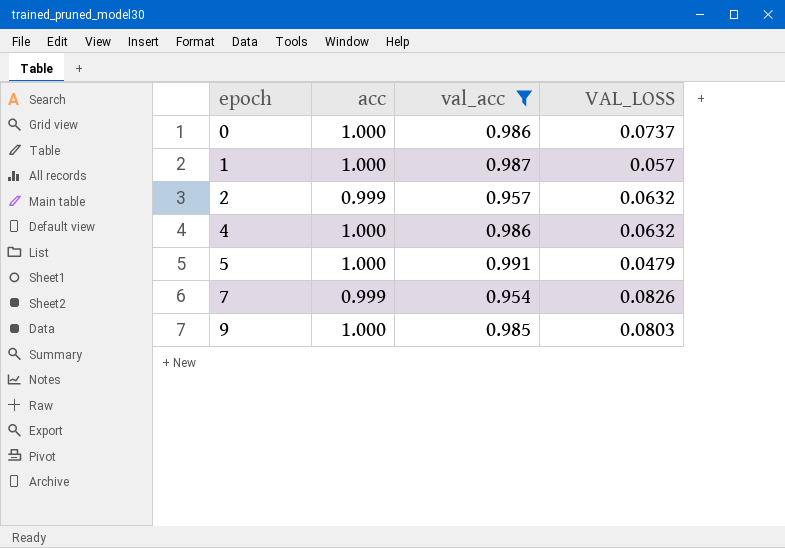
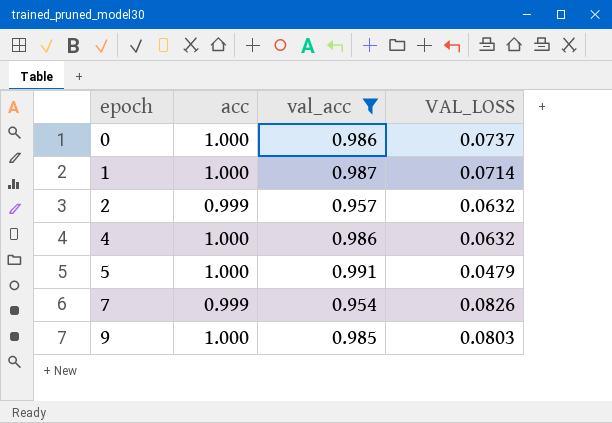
1 | VAL_LOSS: 0.057 -> 0.0714

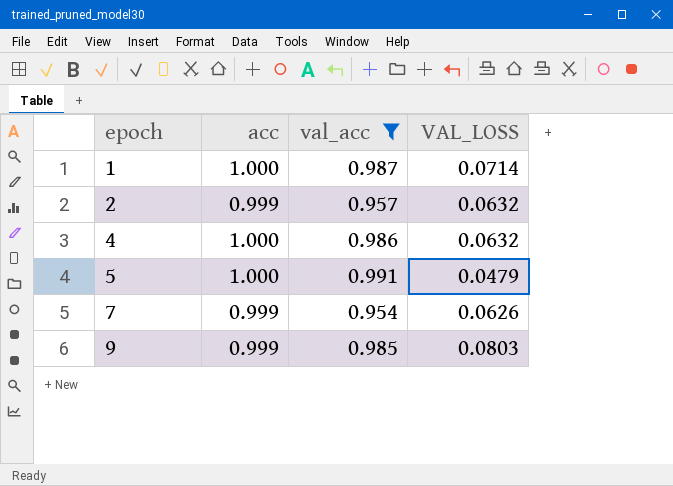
row 0: 1.000 | 0.986 | 0.0737 -> none
7 | VAL_LOSS: 0.0826 -> 0.0626
9 | acc: 1.000 -> 0.999

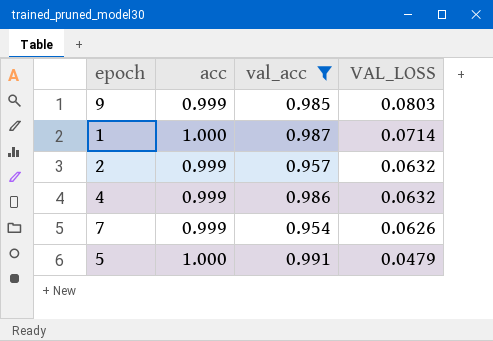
row order: epoch ascending -> VAL_LOSS descending
4 | acc: 1.000 -> 0.999

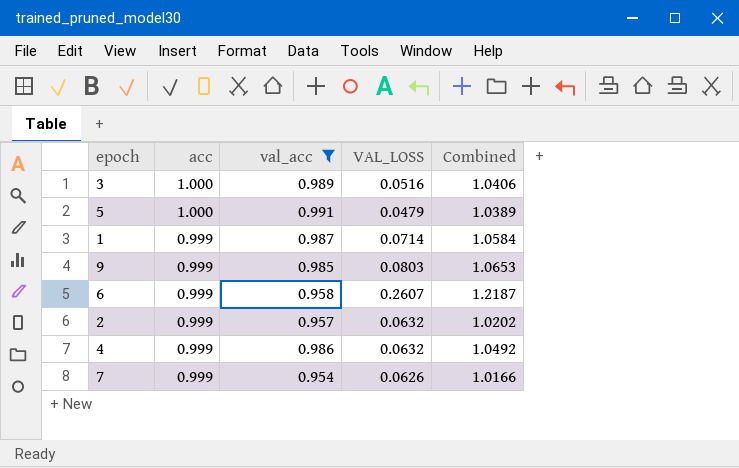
row order: VAL_LOSS descending -> acc descending
column Combined | formula: none -> [val_acc] + [VAL_LOSS]
row 3: none -> 1.000 | 0.989 | 0.0516 | 1.0406
1 | acc: 1.000 -> 0.999
row 6: none -> 0.999 | 0.958 | 0.2607 | 1.2187

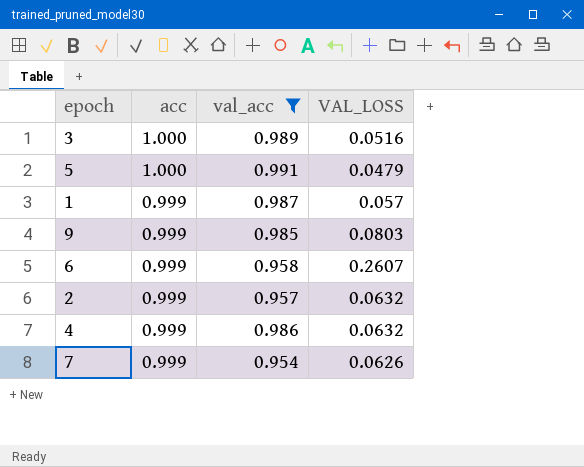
column Combined | formula: [val_acc] + [VAL_LOSS] -> none
1 | VAL_LOSS: 0.0714 -> 0.057

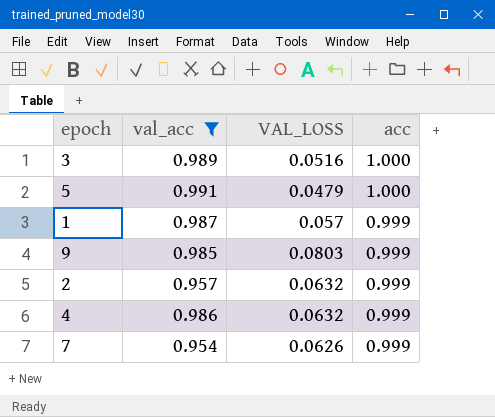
column acc | position: 2 -> 4
row 6: 0.999 | 0.958 | 0.2607 -> none

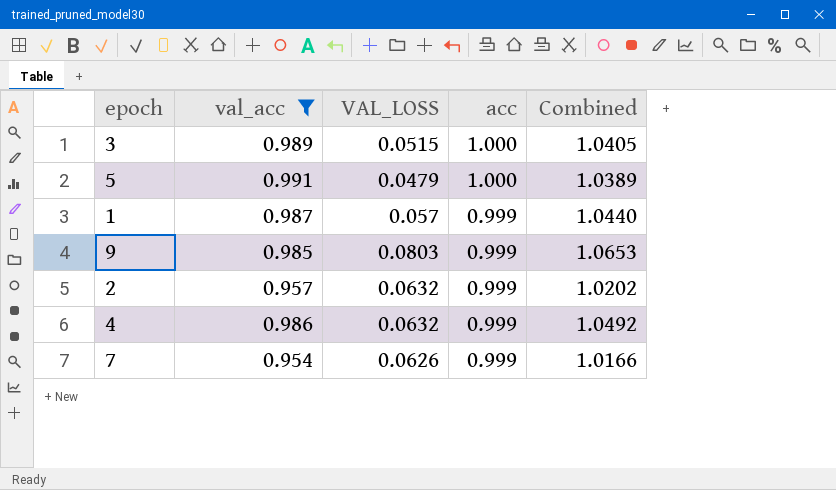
column Combined | formula: none -> [val_acc] + [VAL_LOSS]
3 | VAL_LOSS: 0.0516 -> 0.0515

